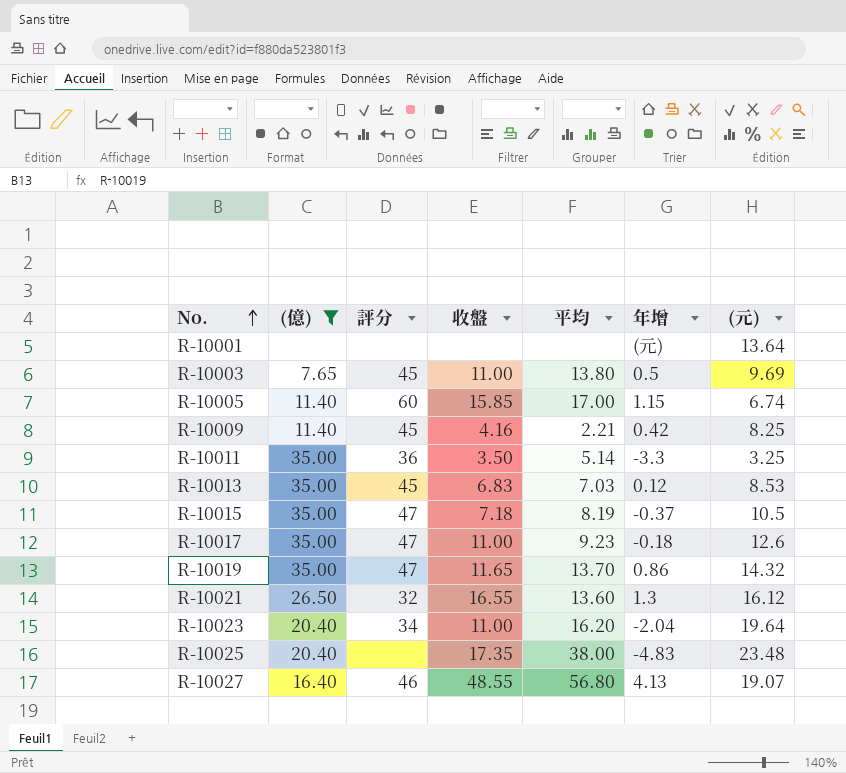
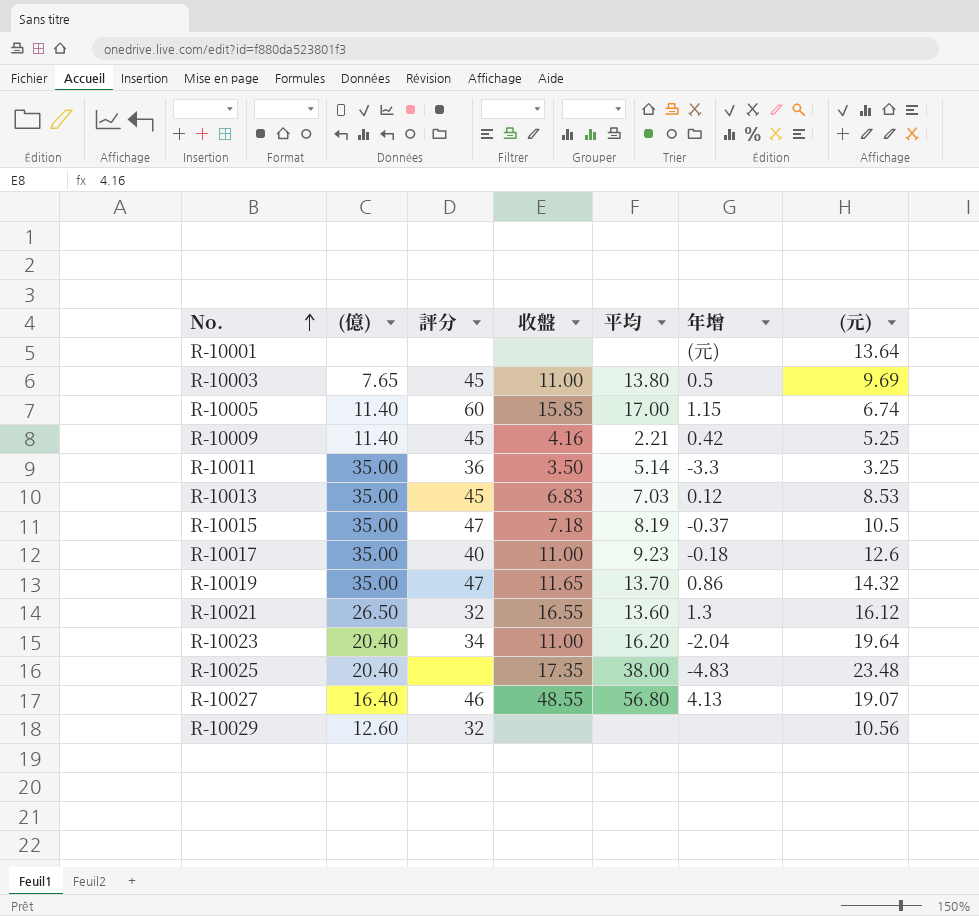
filter: (億) != 12.60 -> none
R-10009 | (元): 8.25 -> 5.25
R-10017 | 評分: 47 -> 40

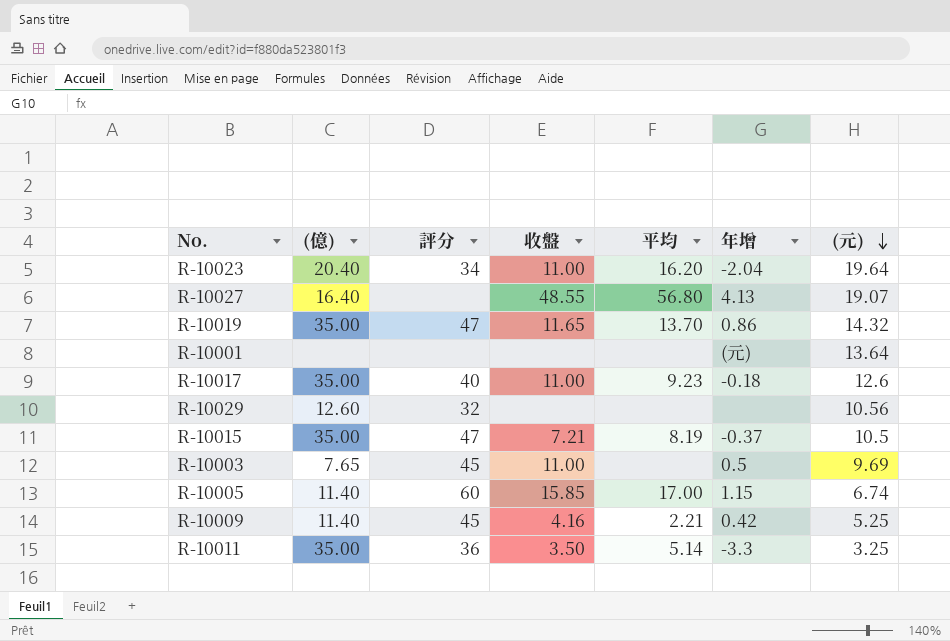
row order: No. ascending -> (元) descending
row R-10013: 35.00 | 45 | 6.83 | 7.03 | 0.12 | 8.53 -> none
row R-10021: 26.50 | 32 | 16.55 | 13.60 | 1.3 | 16.12 -> none
row R-10025: 20.40 | none | 17.35 | 38.00 | -4.83 | 23.48 -> none
R-10027 | 評分: 46 -> none
R-10015 | 收盤: 7.18 -> 7.21
R-10003 | 平均: 13.80 -> none

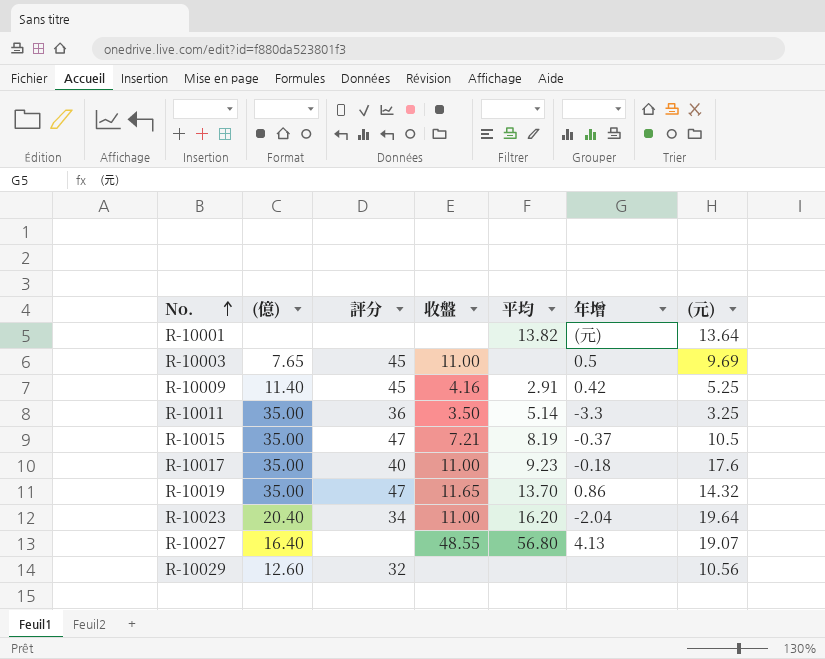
row order: (元) descending -> No. ascending
row R-10005: 11.40 | 60 | 15.85 | 17.00 | 1.15 | 6.74 -> none
R-10001 | 平均: none -> 13.82
R-10009 | 平均: 2.21 -> 2.91
R-10017 | (元): 12.6 -> 17.6

